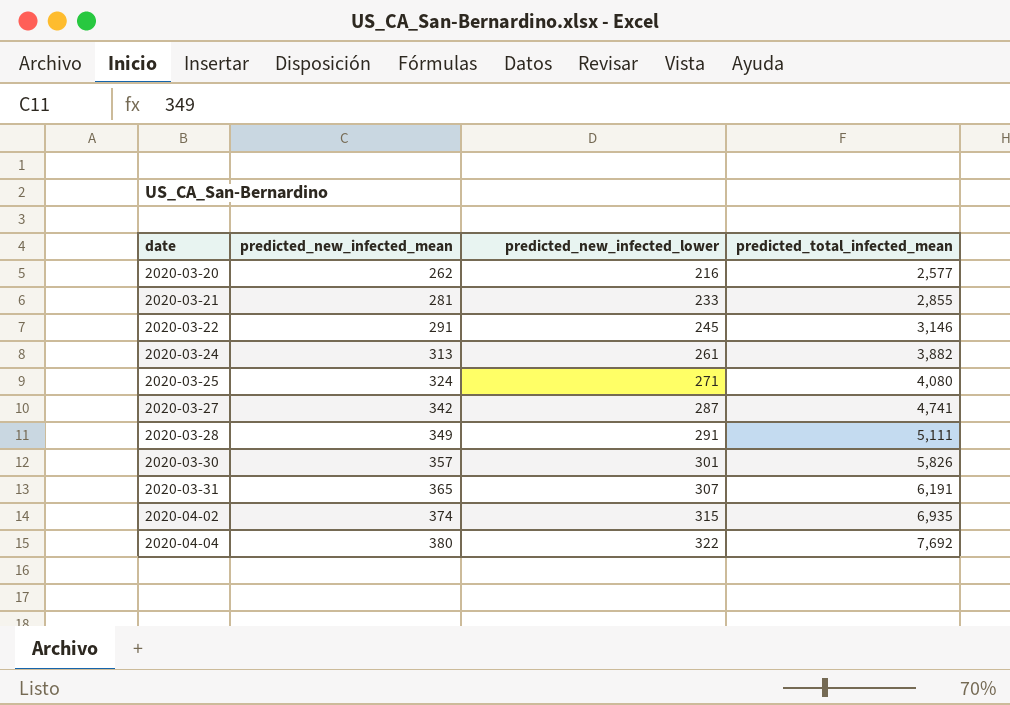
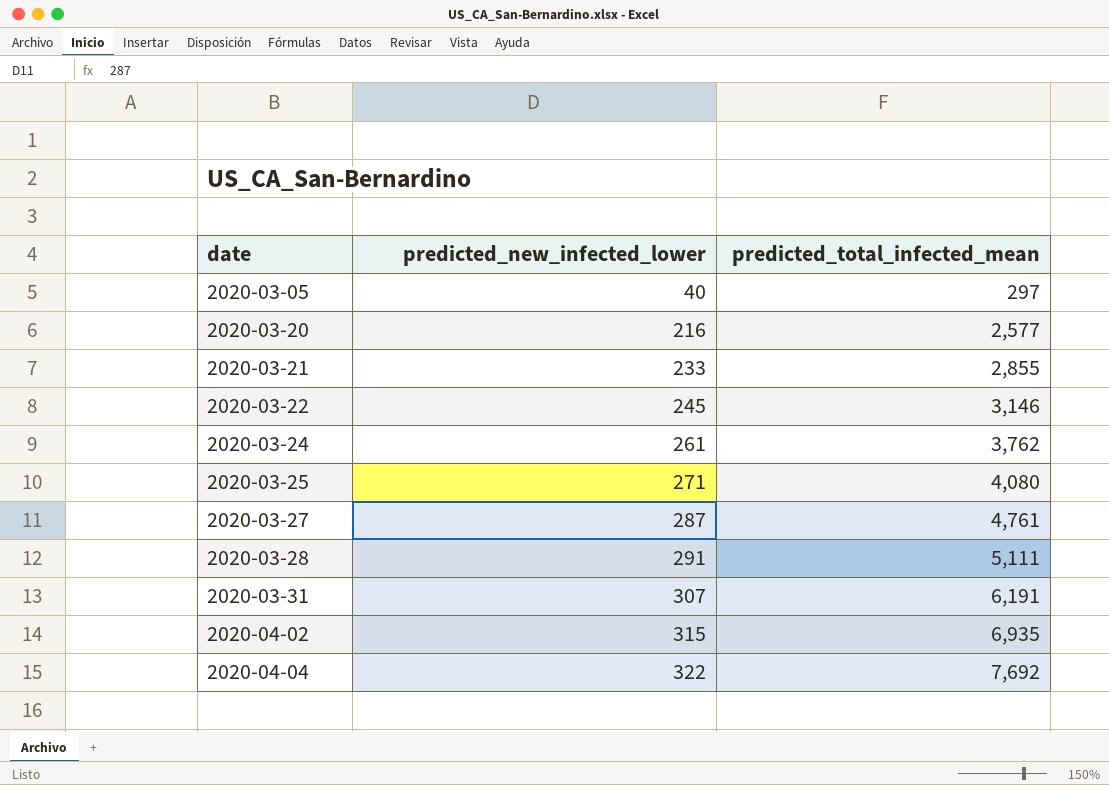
column predicted_new_infected_mean | position: 2 -> none
row 2020-03-30: 357 | 301 | 5,826 -> none
row 2020-03-05: none -> 40 | 297
2020-03-24 | predicted_total_infected_mean: 3,882 -> 3,762
2020-03-27 | predicted_total_infected_mean: 4,741 -> 4,761

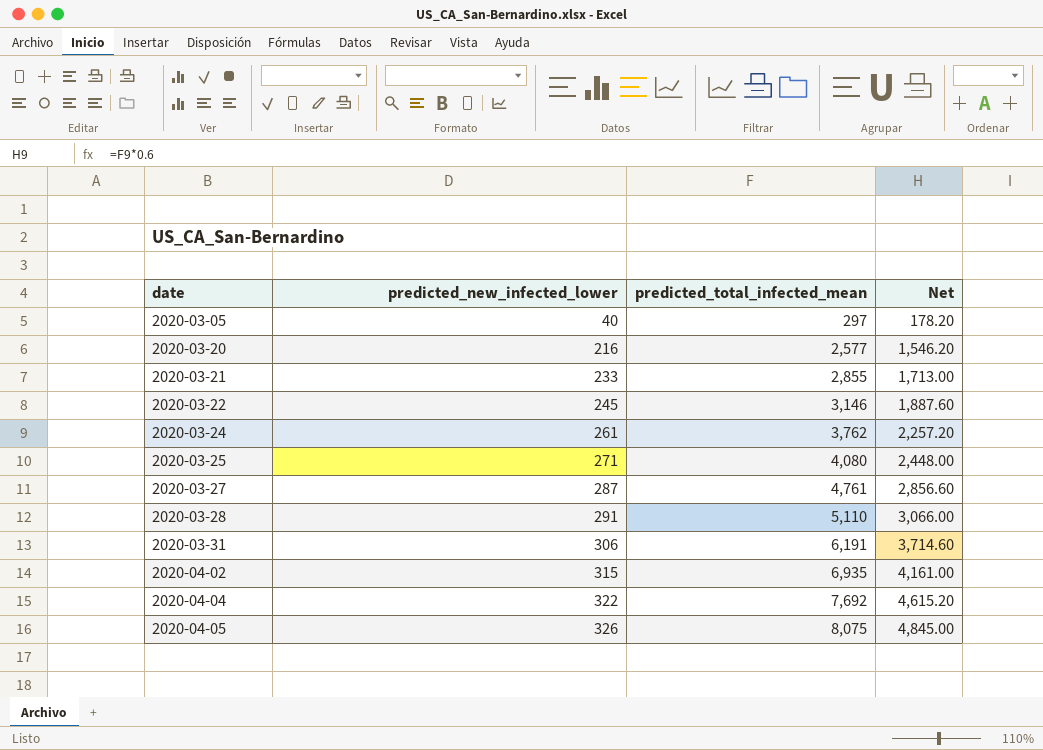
column Net | formula: none -> [predicted_total_infected_mean] * 0.6
2020-03-28 | predicted_total_infected_mean: 5,111 -> 5,110
2020-03-31 | predicted_new_infected_lower: 307 -> 306
row 2020-04-05: none -> 326 | 8,075 | 4,845.00

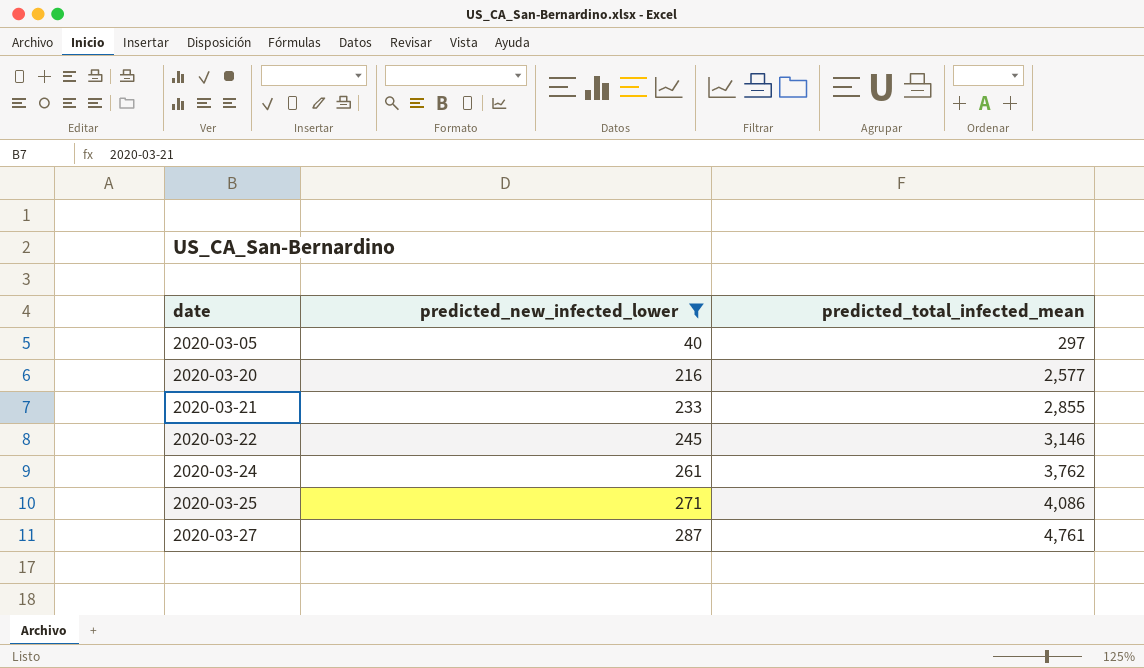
filter: none -> predicted_new_infected_lower <= 287
column Net | formula: [predicted_total_infected_mean] * 0.6 -> none
2020-03-25 | predicted_total_infected_mean: 4,080 -> 4,086

